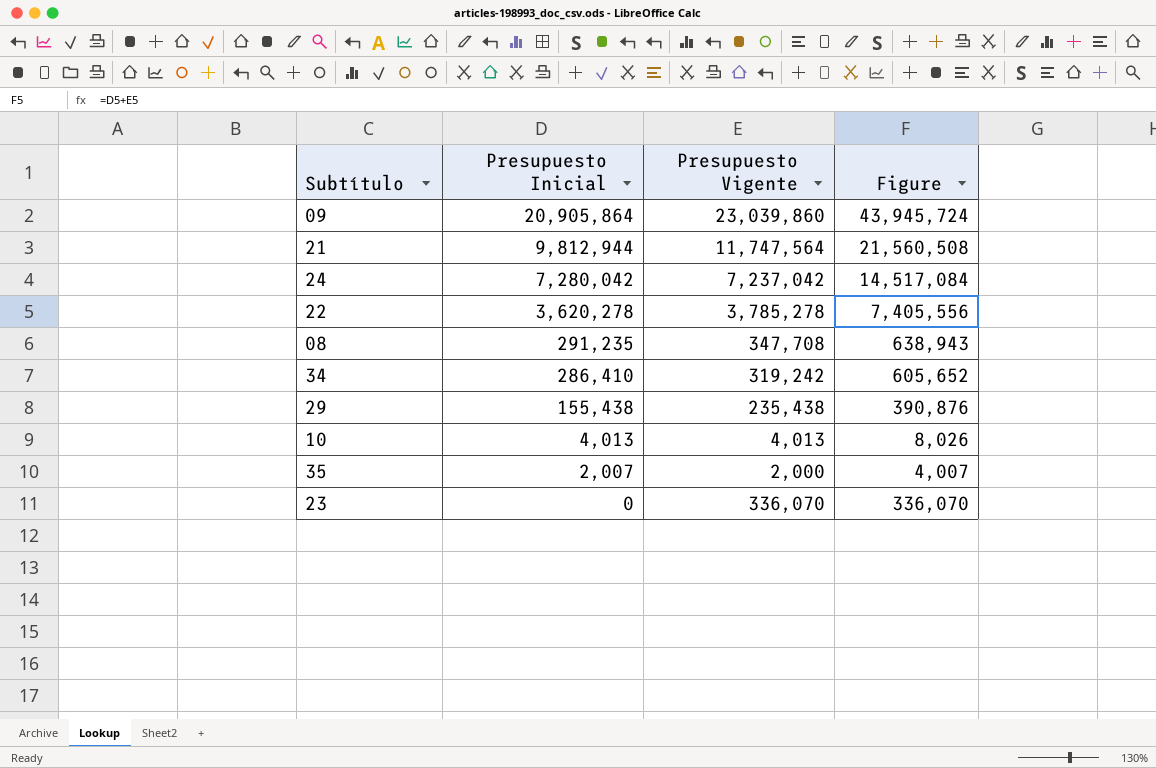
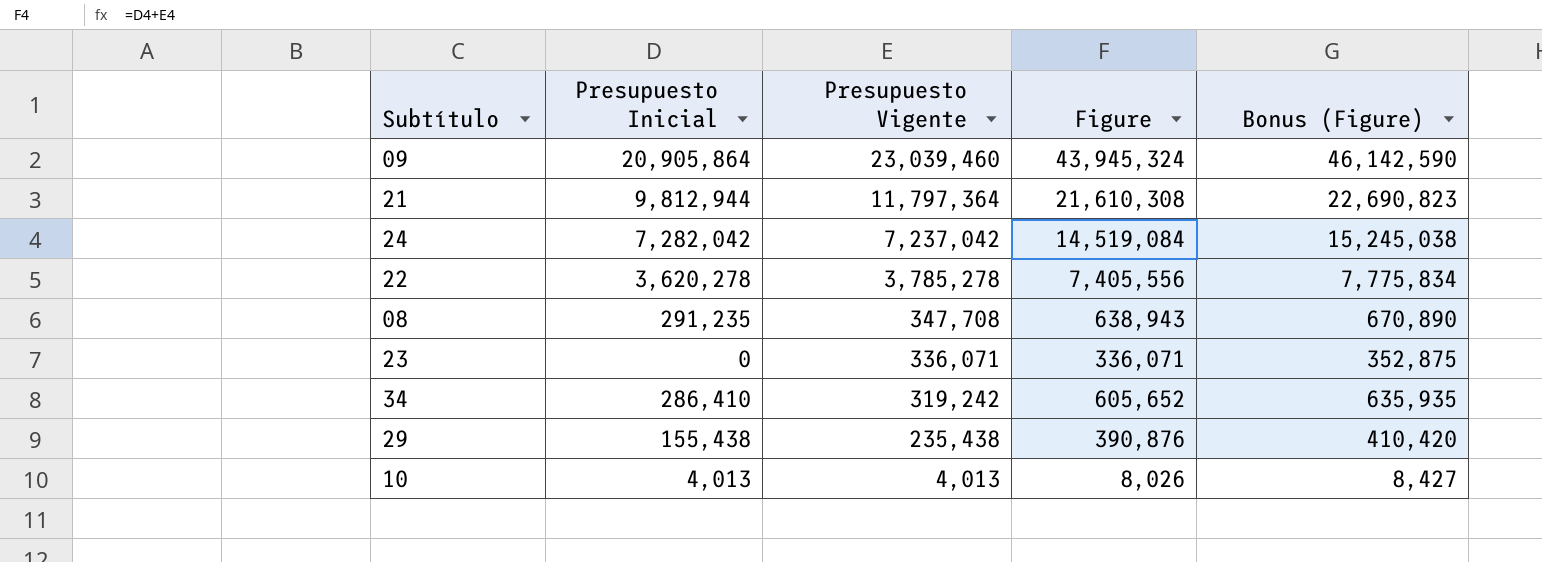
row order: Presupuesto Inicial descending -> Presupuesto Vigente descending
column Bonus (Figure) | formula: none -> [Figure] * 1.05
row 35: 2,007 | 2,000 | 4,007 -> none
09 | Presupuesto Vigente: 23,039,860 -> 23,039,460
09 | Figure: 43,945,724 -> 43,945,324
21 | Presupuesto Vigente: 11,747,564 -> 11,797,364
21 | Figure: 21,560,508 -> 21,610,308
24 | Presupuesto Inicial: 7,280,042 -> 7,282,042
24 | Figure: 14,517,084 -> 14,519,084
23 | Presupuesto Vigente: 336,070 -> 336,071
23 | Figure: 336,070 -> 336,071

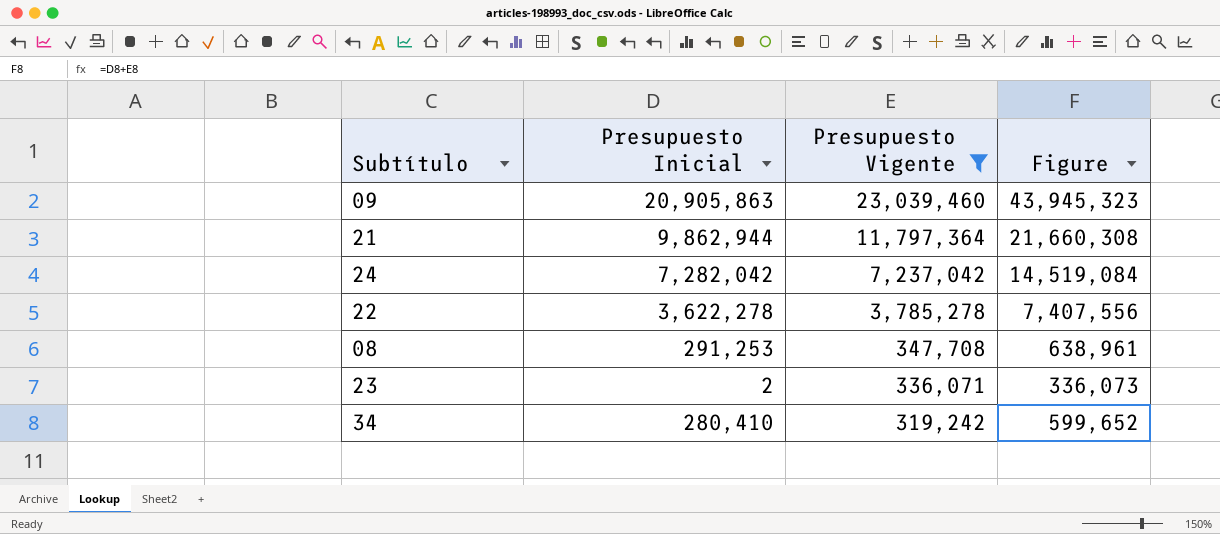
filter: none -> Presupuesto Vigente >= 319,242
column Bonus (Figure) | formula: [Figure] * 1.05 -> none
09 | Presupuesto Inicial: 20,905,864 -> 20,905,863
09 | Figure: 43,945,324 -> 43,945,323
21 | Presupuesto Inicial: 9,812,944 -> 9,862,944
21 | Figure: 21,610,308 -> 21,660,308
22 | Presupuesto Inicial: 3,620,278 -> 3,622,278
22 | Figure: 7,405,556 -> 7,407,556
08 | Presupuesto Inicial: 291,235 -> 291,253
08 | Figure: 638,943 -> 638,961
23 | Presupuesto Inicial: 0 -> 2
23 | Figure: 336,071 -> 336,073
34 | Presupuesto Inicial: 286,410 -> 280,410
34 | Figure: 605,652 -> 599,652

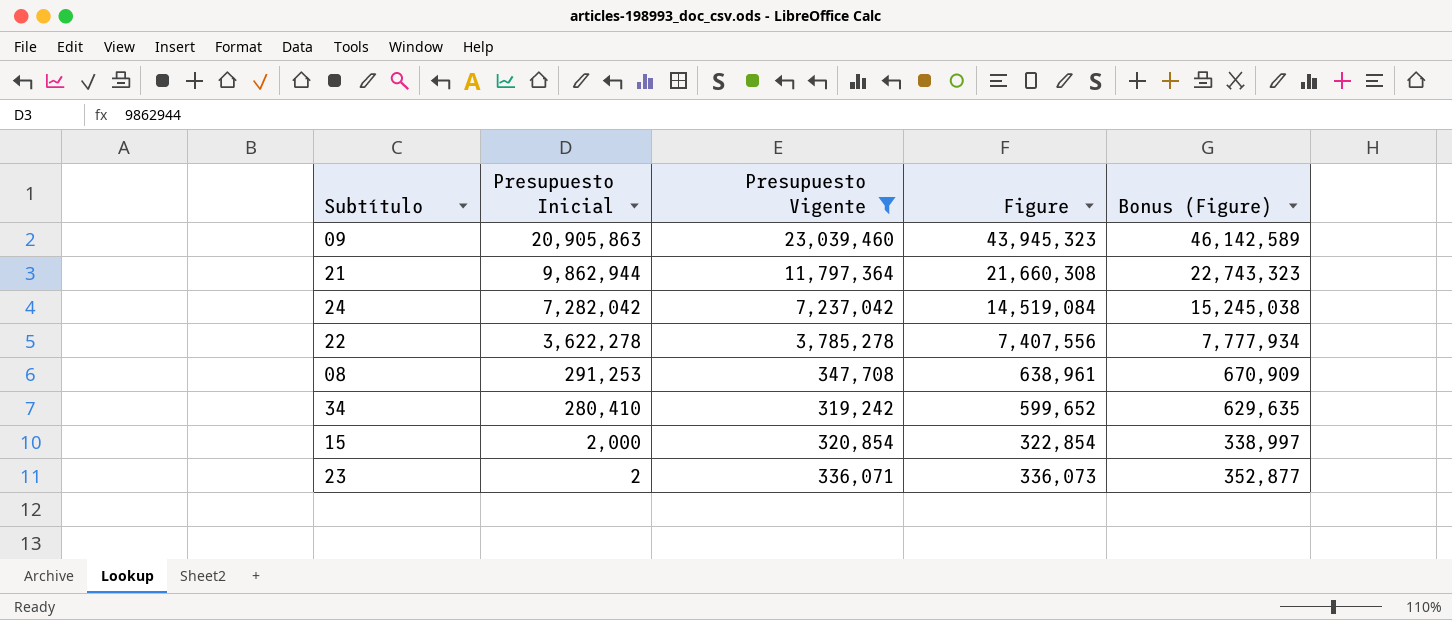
row order: Presupuesto Vigente descending -> Presupuesto Inicial descending
column Bonus (Figure) | formula: none -> [Figure] * 1.05
row 15: none -> 2,000 | 320,854 | 322,854 | 338,997

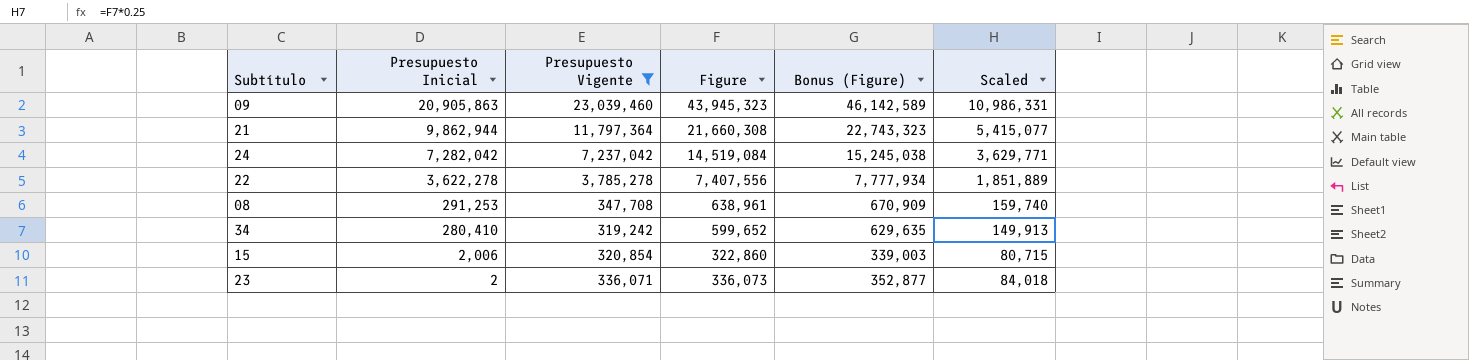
column Scaled | formula: none -> [Figure] * 0.25
15 | Presupuesto Inicial: 2,000 -> 2,006
15 | Figure: 322,854 -> 322,860
15 | Bonus (Figure): 338,997 -> 339,003

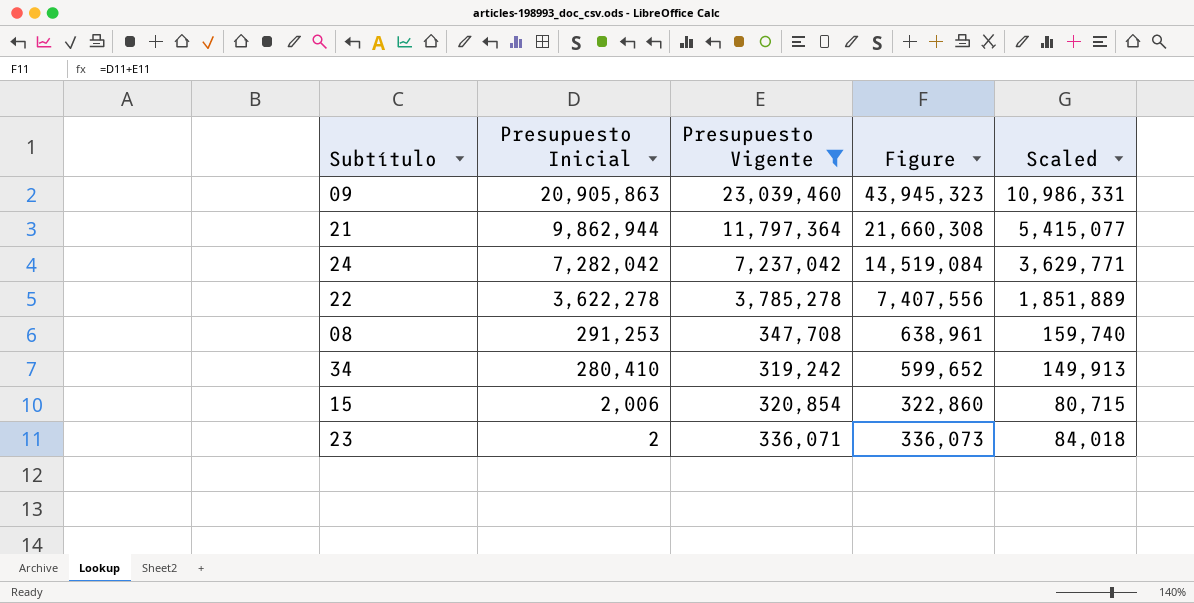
column Bonus (Figure) | formula: [Figure] * 1.05 -> none

